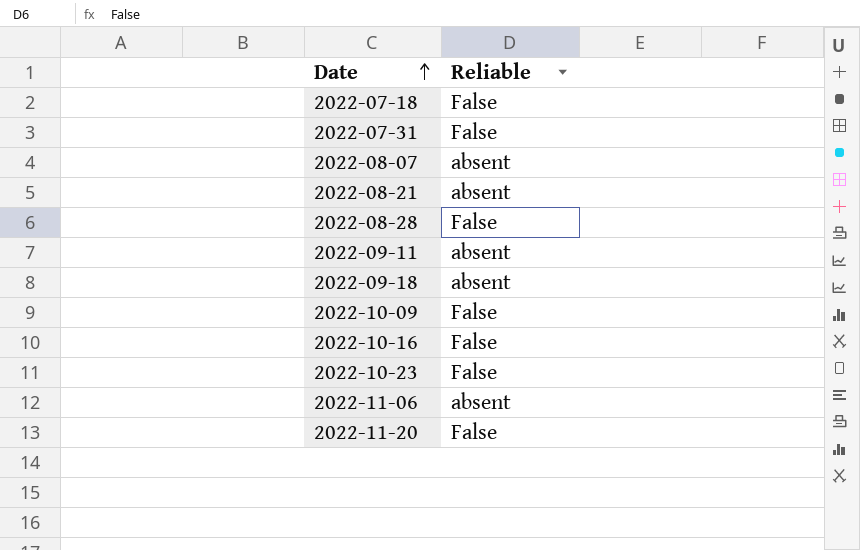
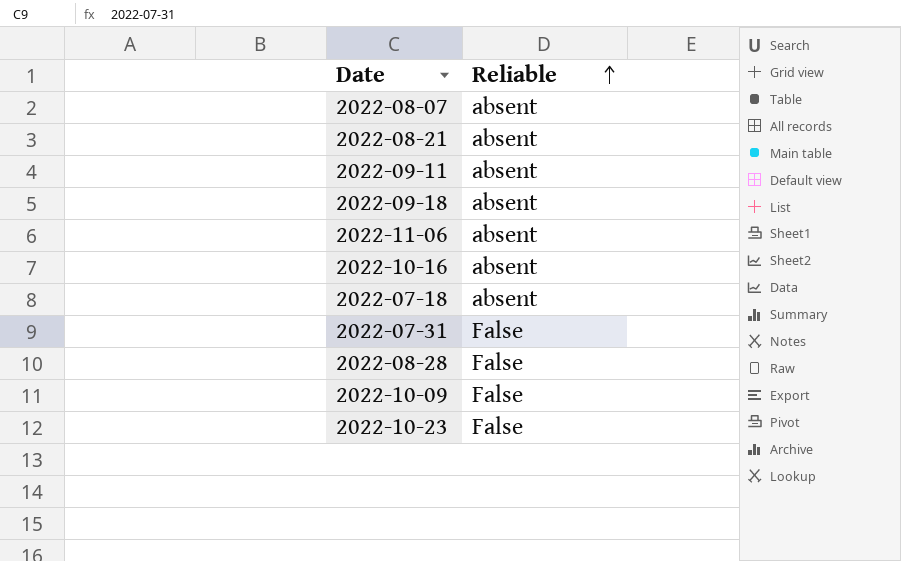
row order: Date ascending -> Reliable ascending
row 2022-11-20: False -> none
2022-10-16 | Reliable: False -> absent
2022-07-18 | Reliable: False -> absent

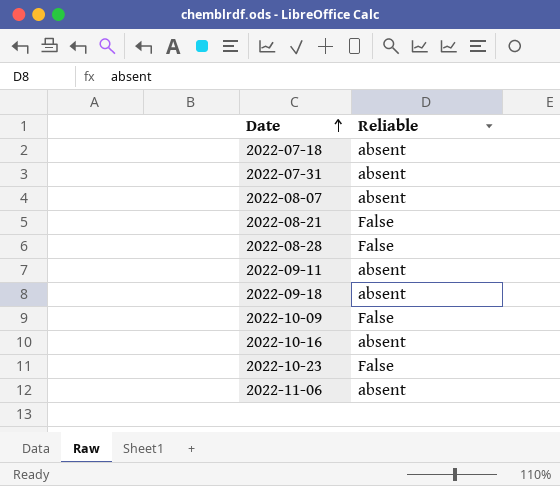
row order: Reliable ascending -> Date ascending
2022-07-31 | Reliable: False -> absent
2022-08-21 | Reliable: absent -> False

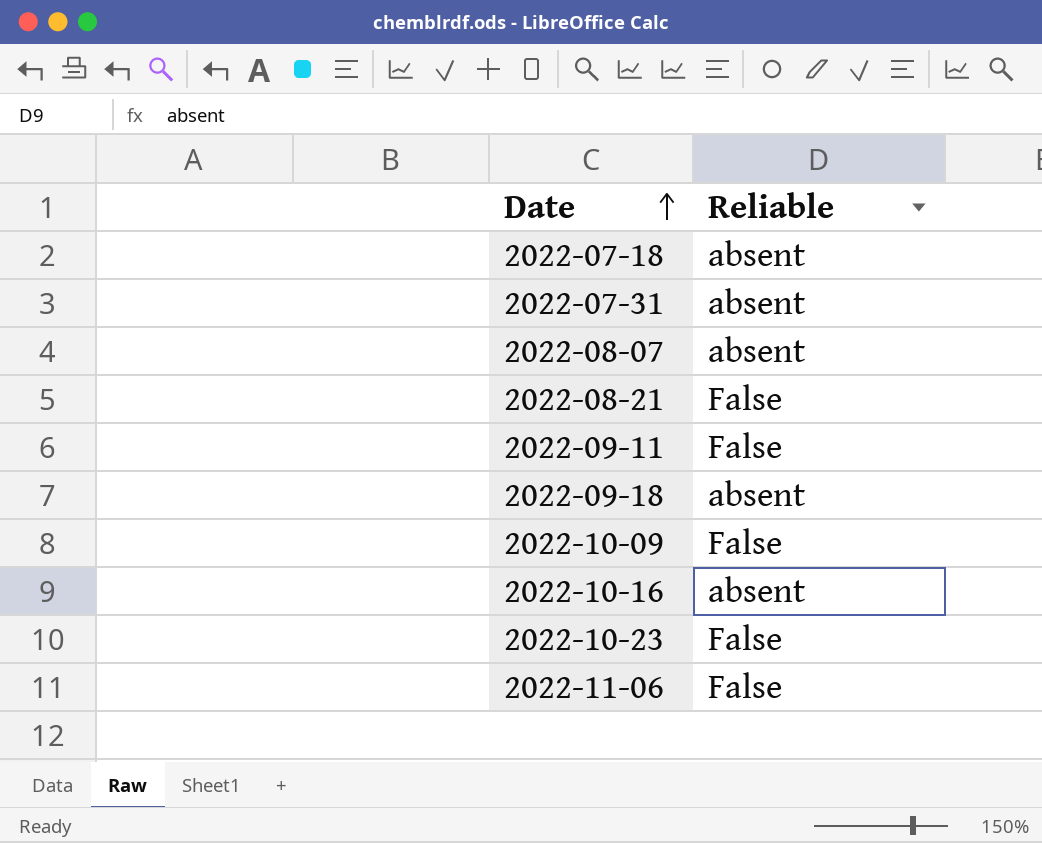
row 2022-08-28: False -> none
2022-09-11 | Reliable: absent -> False
2022-11-06 | Reliable: absent -> False

